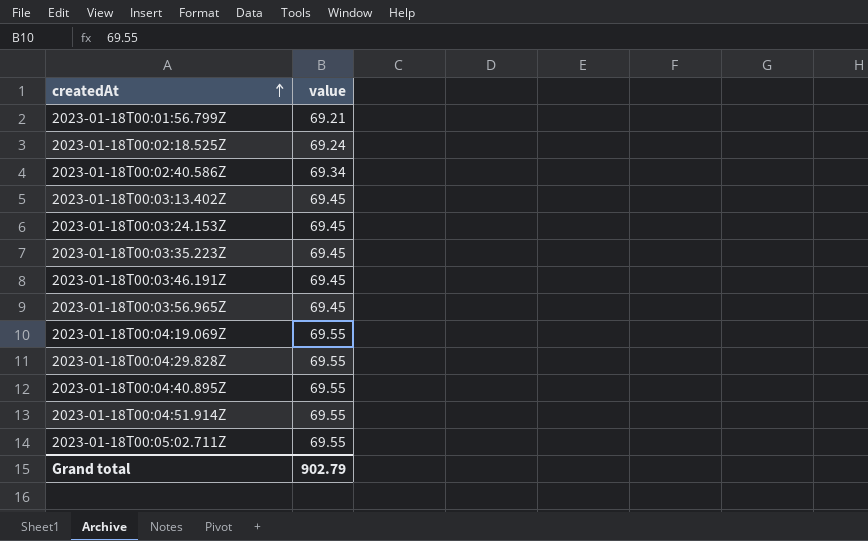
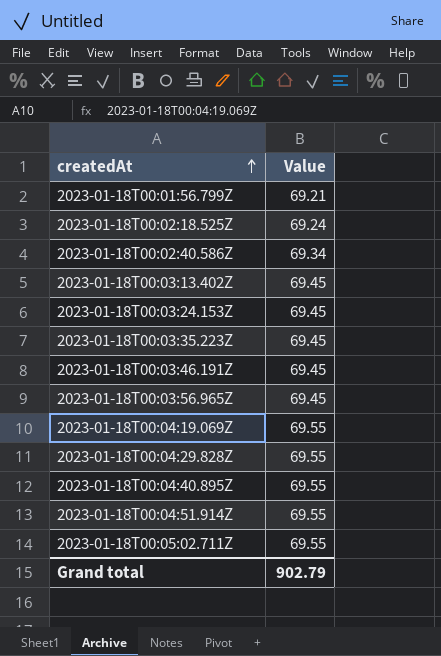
column name: value -> Value

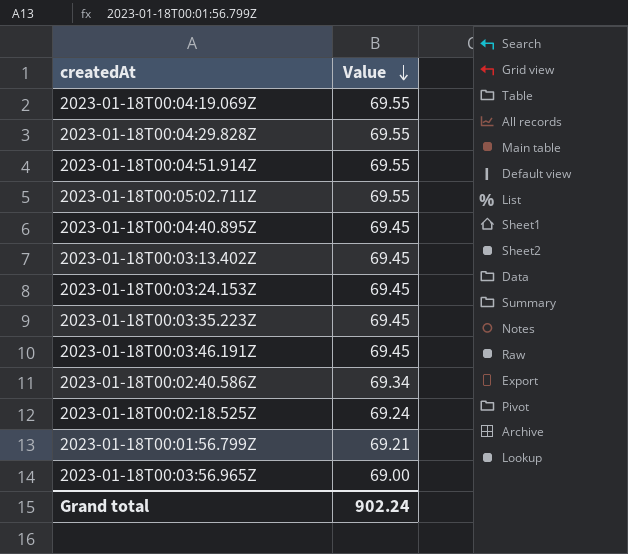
row order: createdAt ascending -> Value descending
2023-01-18T00:04:40.895Z | Value: 69.55 -> 69.45
2023-01-18T00:03:56.965Z | Value: 69.45 -> 69.00
Grand total | Value: 902.79 -> 902.24

